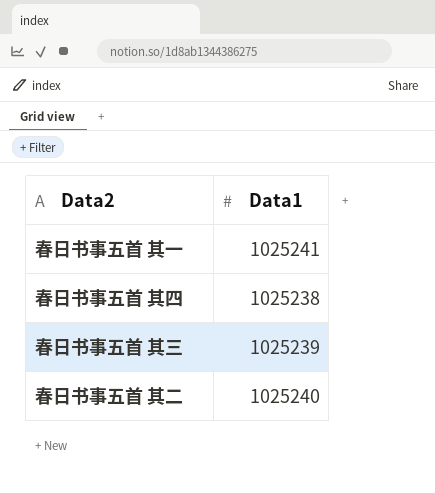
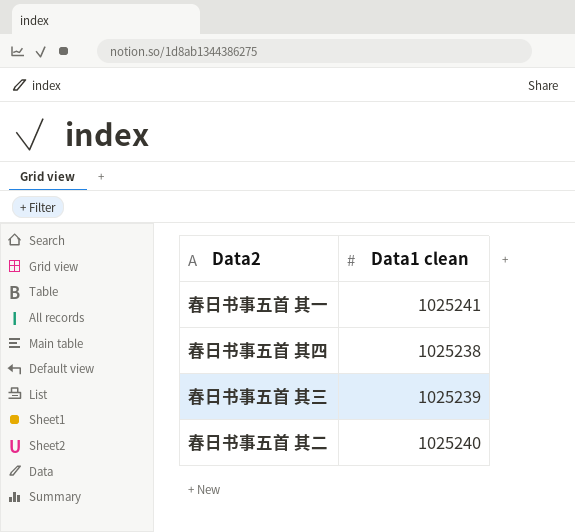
column name: Data1 -> Data1 clean

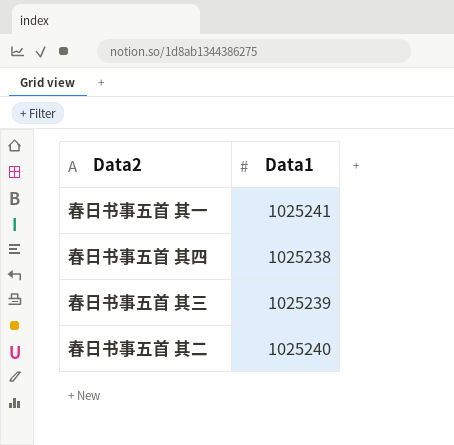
column name: Data1 clean -> Data1

